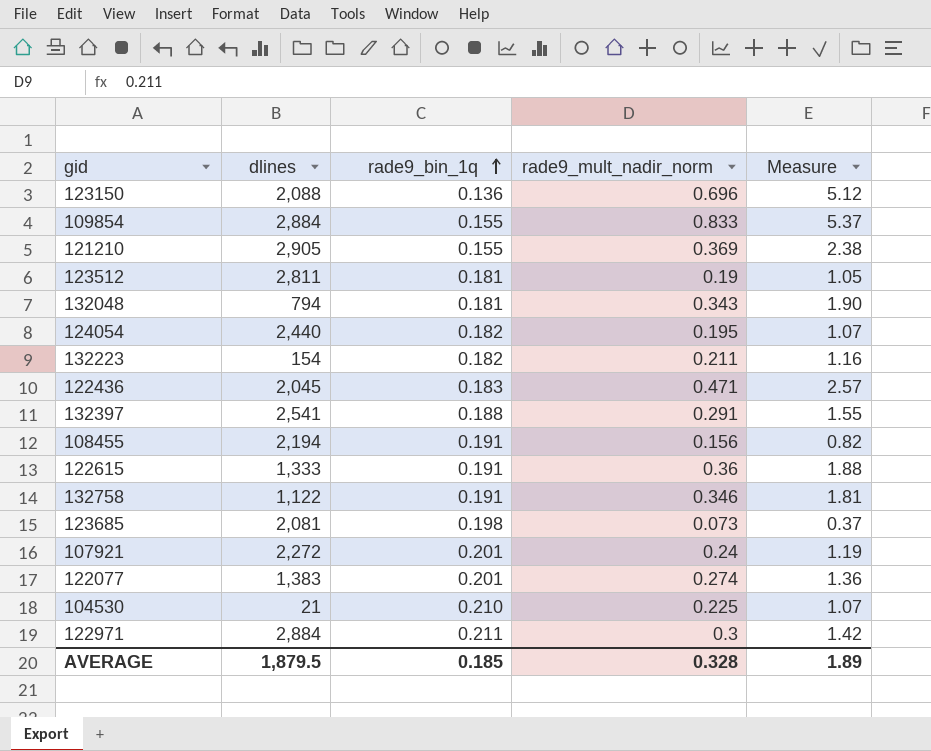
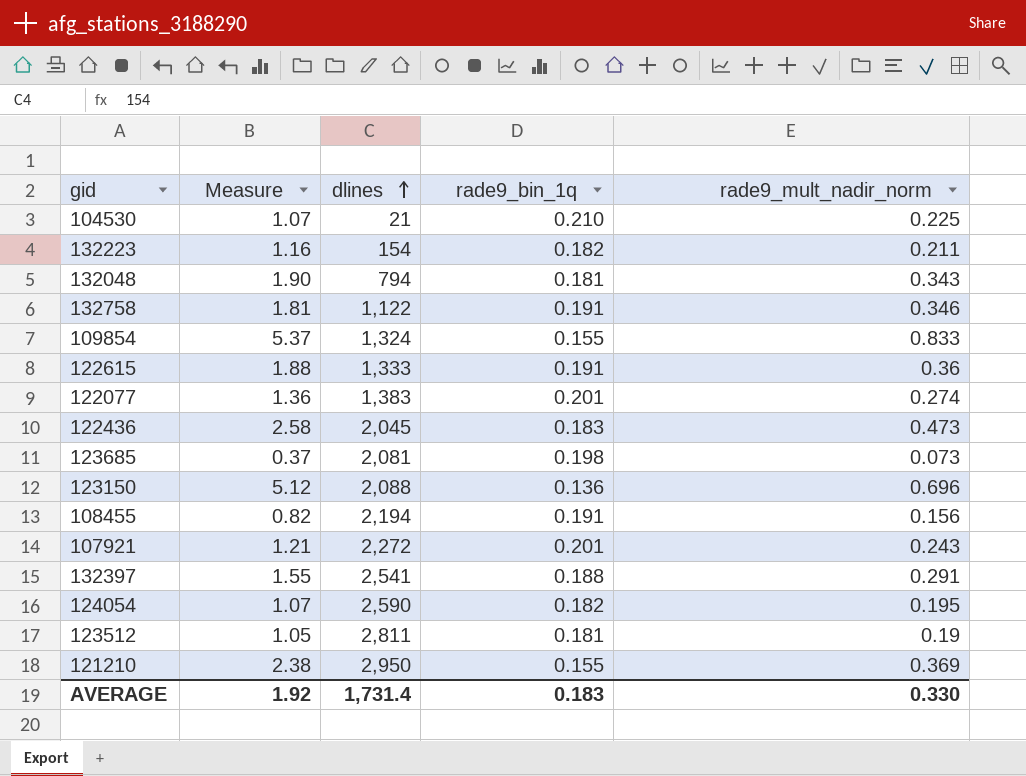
row order: rade9_bin_1q ascending -> dlines ascending
column Measure | position: 5 -> 2
row 122971: 2,884 | 0.211 | 0.3 | 1.42 -> none
109854 | dlines: 2,884 -> 1,324
122436 | Measure: 2.57 -> 2.58
122436 | rade9_mult_nadir_norm: 0.471 -> 0.473
107921 | Measure: 1.19 -> 1.21
107921 | rade9_mult_nadir_norm: 0.24 -> 0.243
124054 | dlines: 2,440 -> 2,590
121210 | dlines: 2,905 -> 2,950
AVERAGE | Measure: 1.89 -> 1.92
AVERAGE | dlines: 1,879.5 -> 1,731.4
AVERAGE | rade9_bin_1q: 0.185 -> 0.183
AVERAGE | rade9_mult_nadir_norm: 0.328 -> 0.330

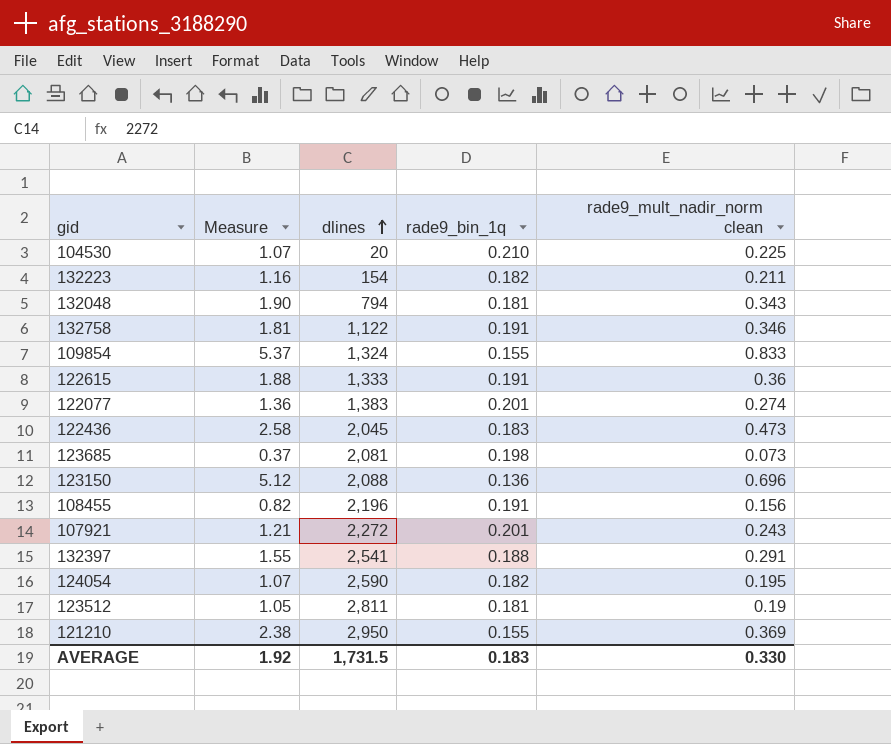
column name: rade9_mult_nadir_norm -> rade9_mult_nadir_norm clean
104530 | dlines: 21 -> 20
108455 | dlines: 2,194 -> 2,196
AVERAGE | dlines: 1,731.4 -> 1,731.5

